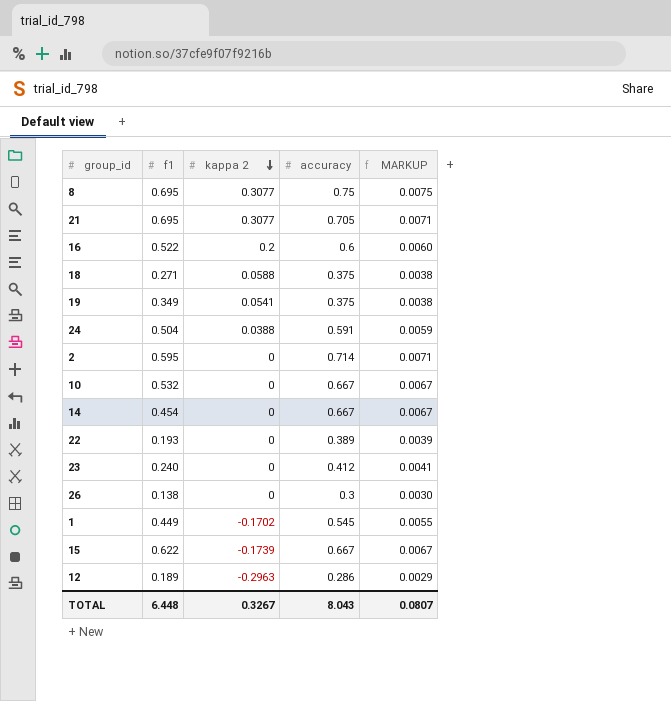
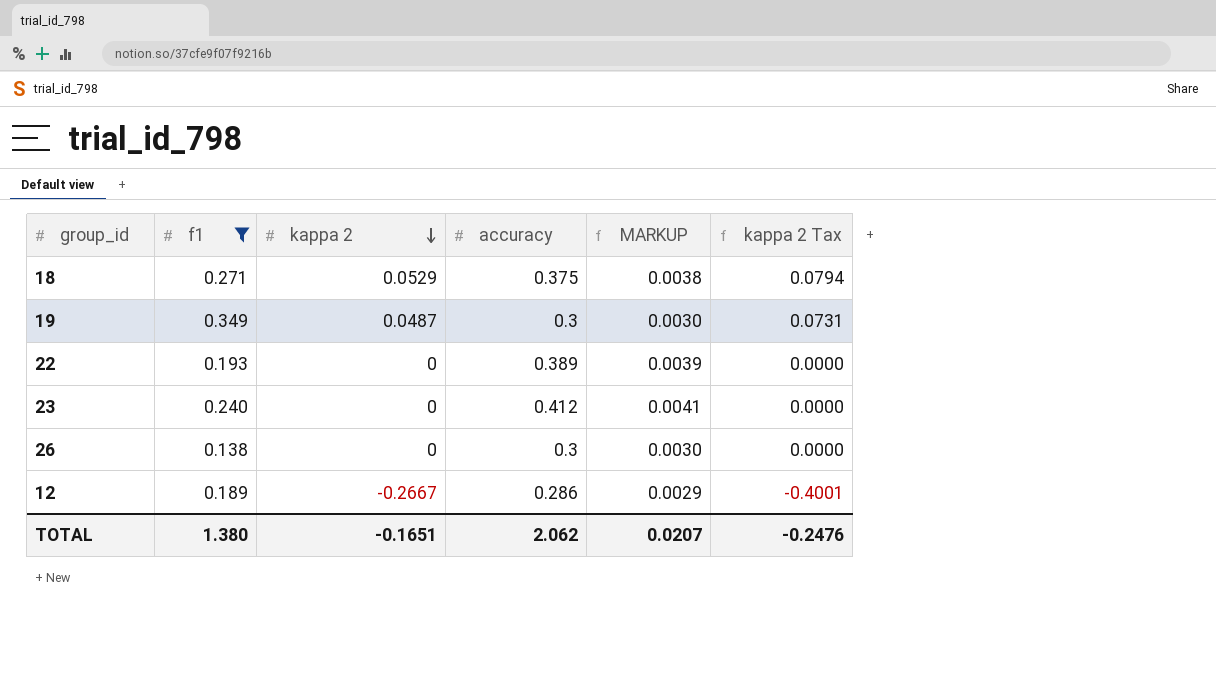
filter: none -> f1 <= 0.349
column kappa 2 Tax | formula: none -> [kappa 2] * 1.5
18 | kappa 2: 0.0588 -> 0.0529
19 | kappa 2: 0.0541 -> 0.0487
19 | accuracy: 0.375 -> 0.3
19 | MARKUP: 0.0038 -> 0.0030
12 | kappa 2: -0.2963 -> -0.2667
TOTAL | f1: 6.448 -> 1.380
TOTAL | kappa 2: 0.3267 -> -0.1651
TOTAL | accuracy: 8.043 -> 2.062
TOTAL | MARKUP: 0.0807 -> 0.0207

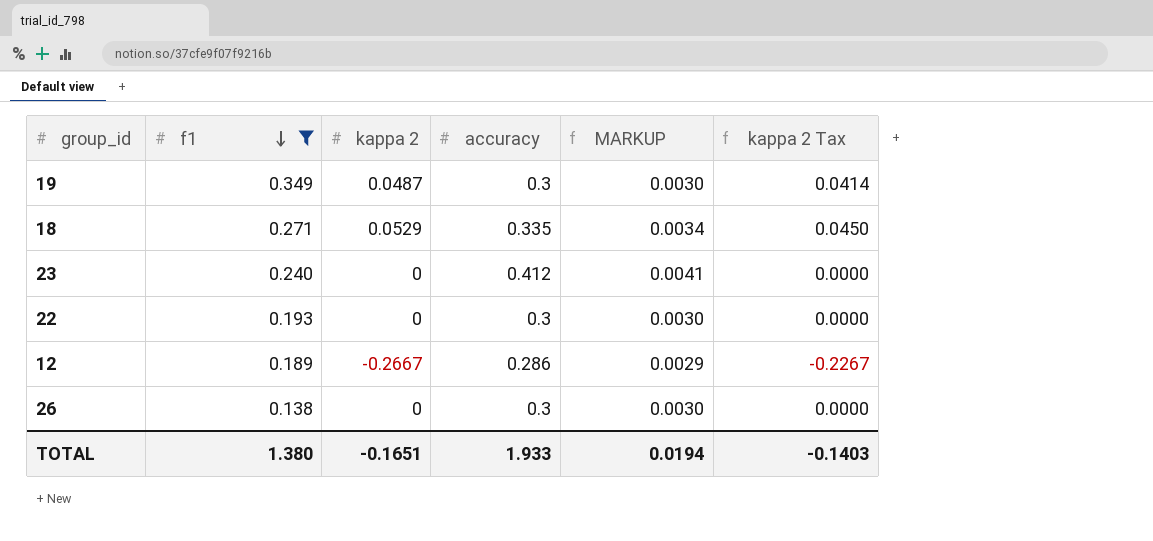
row order: kappa 2 descending -> f1 descending
column kappa 2 Tax | formula: [kappa 2] * 1.5 -> [kappa 2] * 0.85
18 | accuracy: 0.375 -> 0.335
18 | MARKUP: 0.0038 -> 0.0034
22 | accuracy: 0.389 -> 0.3
22 | MARKUP: 0.0039 -> 0.0030
TOTAL | accuracy: 2.062 -> 1.933
TOTAL | MARKUP: 0.0207 -> 0.0194
TOTAL | kappa 2 Tax: -0.2476 -> -0.1403

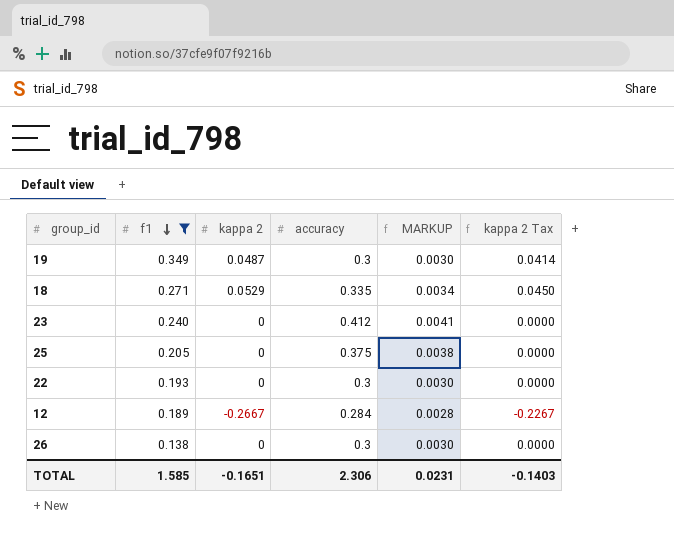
row 25: none -> 0.205 | 0 | 0.375 | 0.0038 | 0.0000
12 | accuracy: 0.286 -> 0.284
12 | MARKUP: 0.0029 -> 0.0028
TOTAL | f1: 1.380 -> 1.585
TOTAL | accuracy: 1.933 -> 2.306
TOTAL | MARKUP: 0.0194 -> 0.0231

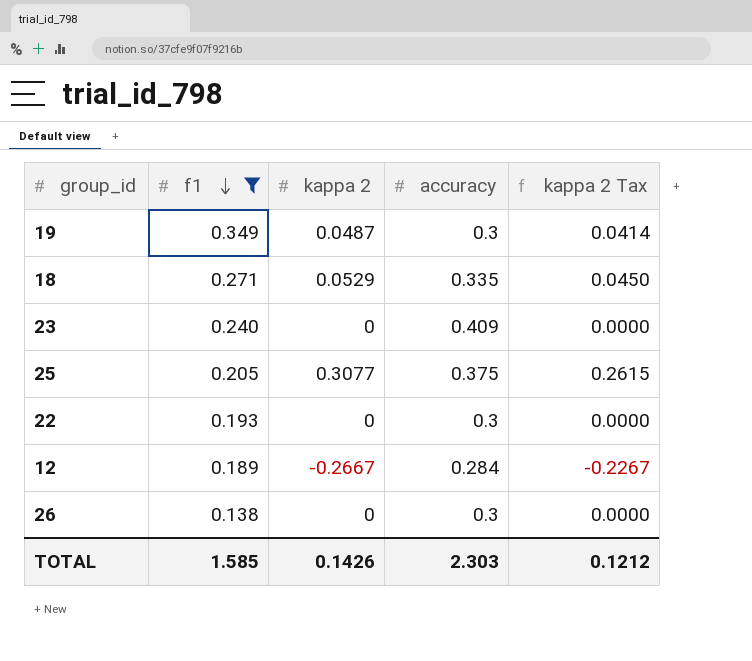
column MARKUP | formula: [accuracy] * 0.01 -> none
23 | accuracy: 0.412 -> 0.409
25 | kappa 2: 0 -> 0.3077
25 | kappa 2 Tax: 0.0000 -> 0.2615
TOTAL | kappa 2: -0.1651 -> 0.1426
TOTAL | accuracy: 2.306 -> 2.303
TOTAL | kappa 2 Tax: -0.1403 -> 0.1212

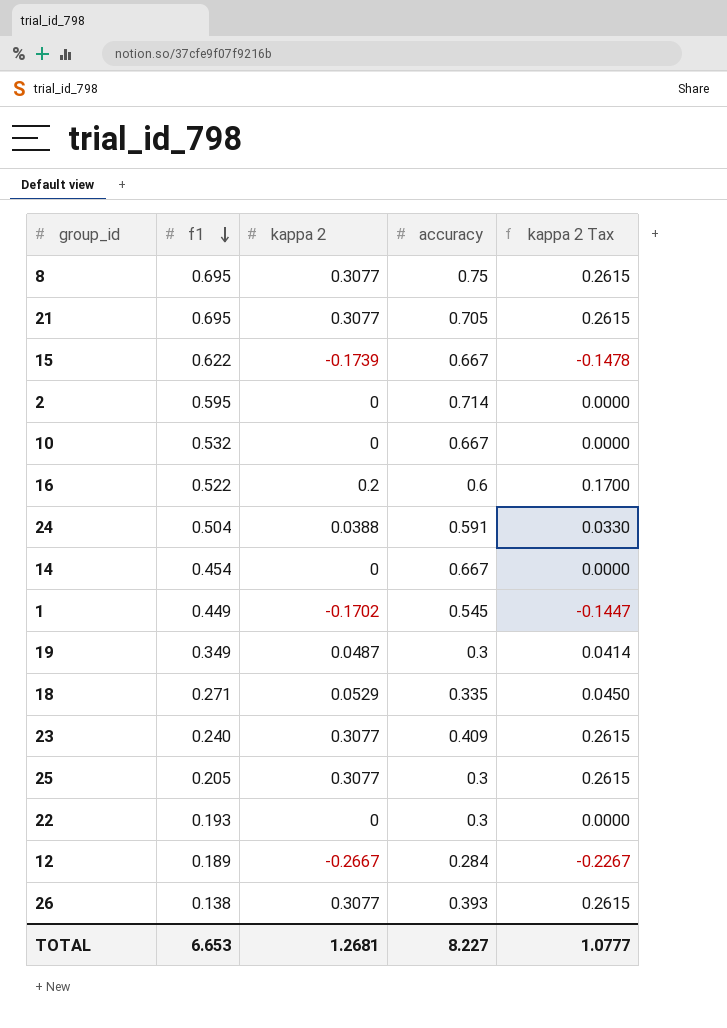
filter: f1 <= 0.349 -> none
23 | kappa 2: 0 -> 0.3077
23 | kappa 2 Tax: 0.0000 -> 0.2615
25 | accuracy: 0.375 -> 0.3
26 | kappa 2: 0 -> 0.3077
26 | accuracy: 0.3 -> 0.393
26 | kappa 2 Tax: 0.0000 -> 0.2615
TOTAL | f1: 1.585 -> 6.653
TOTAL | kappa 2: 0.1426 -> 1.2681
TOTAL | accuracy: 2.303 -> 8.227
TOTAL | kappa 2 Tax: 0.1212 -> 1.0777

